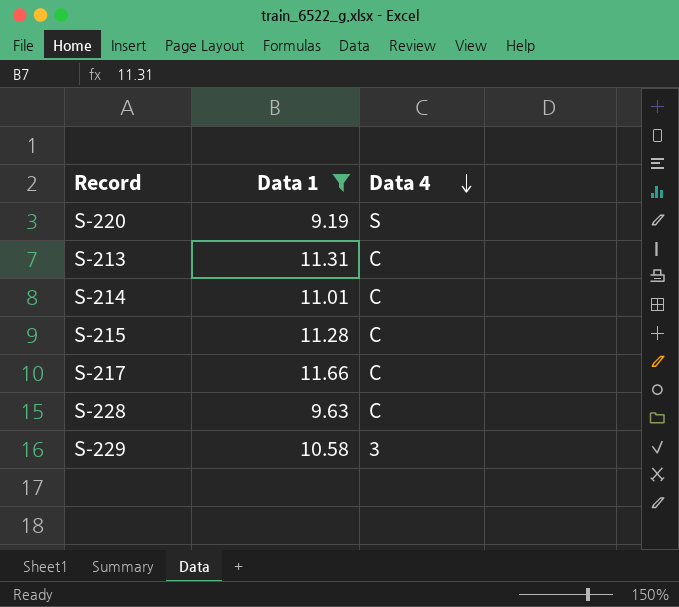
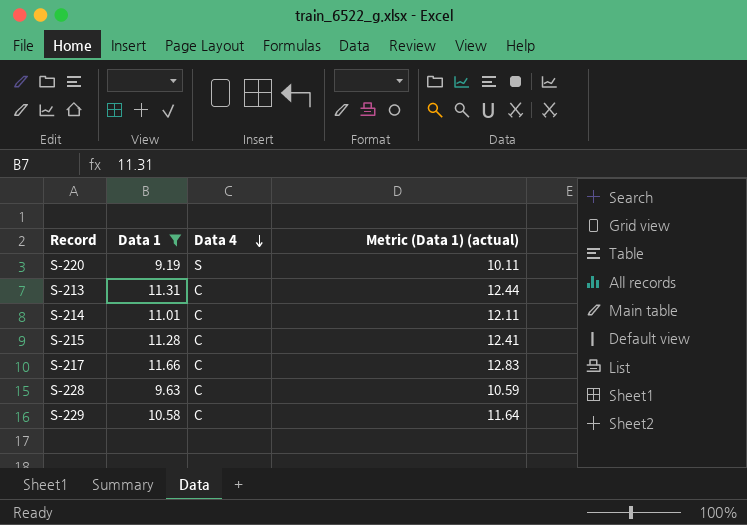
column Metric (Data 1) (actual) | formula: none -> [Data 1] * 1.1
S-229 | Data 4: 3 -> C

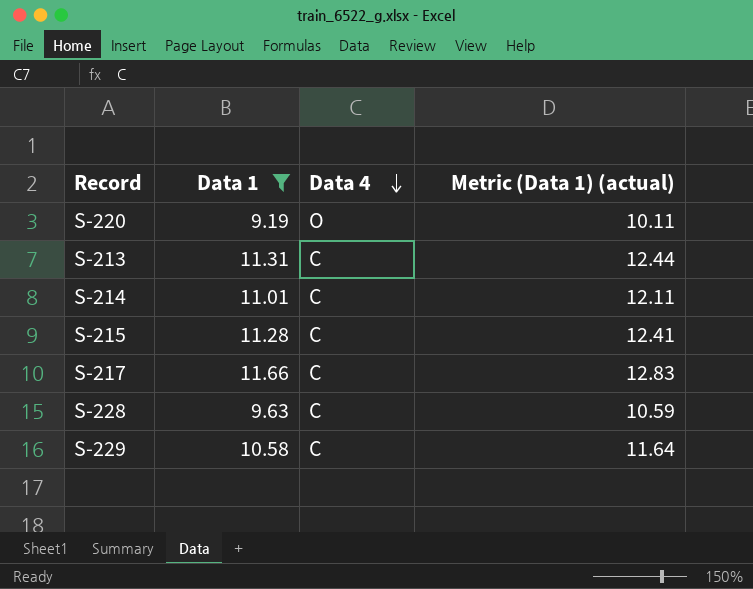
S-220 | Data 4: S -> O

